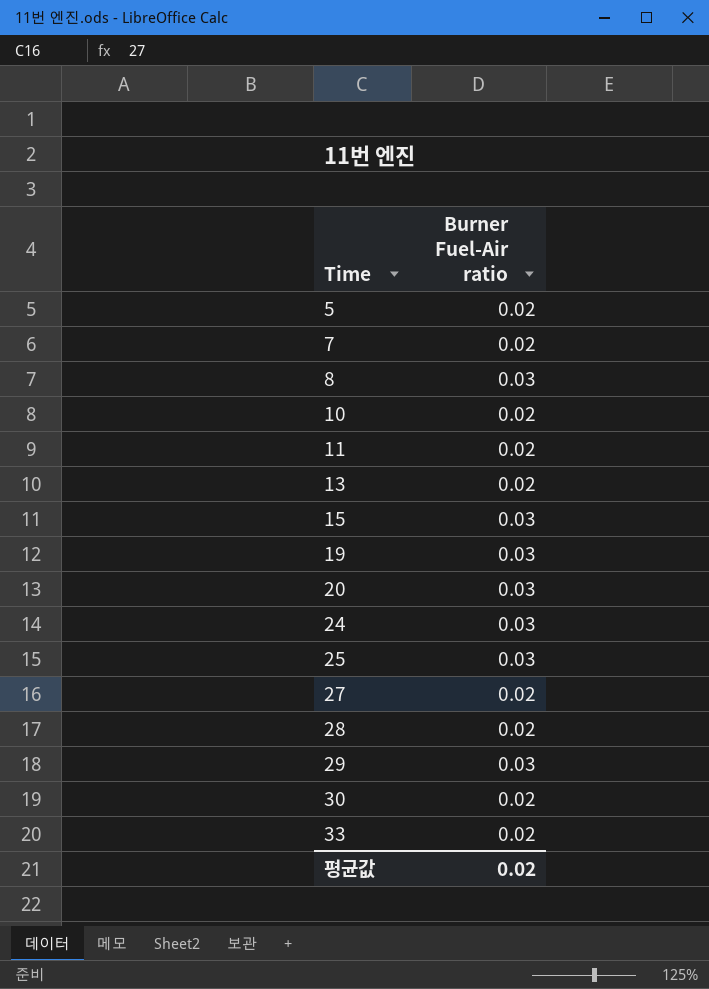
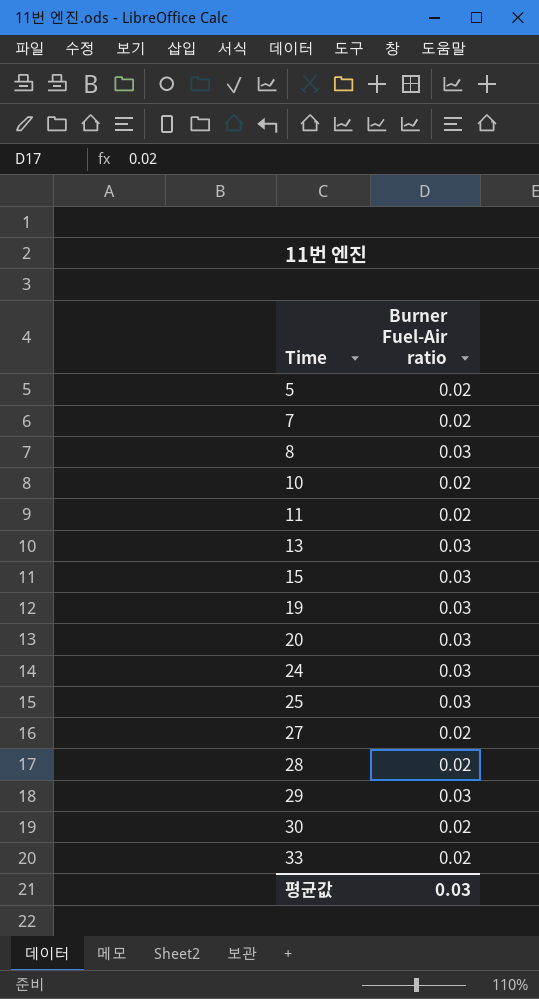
13 | Burner Fuel-Air ratio: 0.02 -> 0.03
평균값 | Burner Fuel-Air ratio: 0.02 -> 0.03

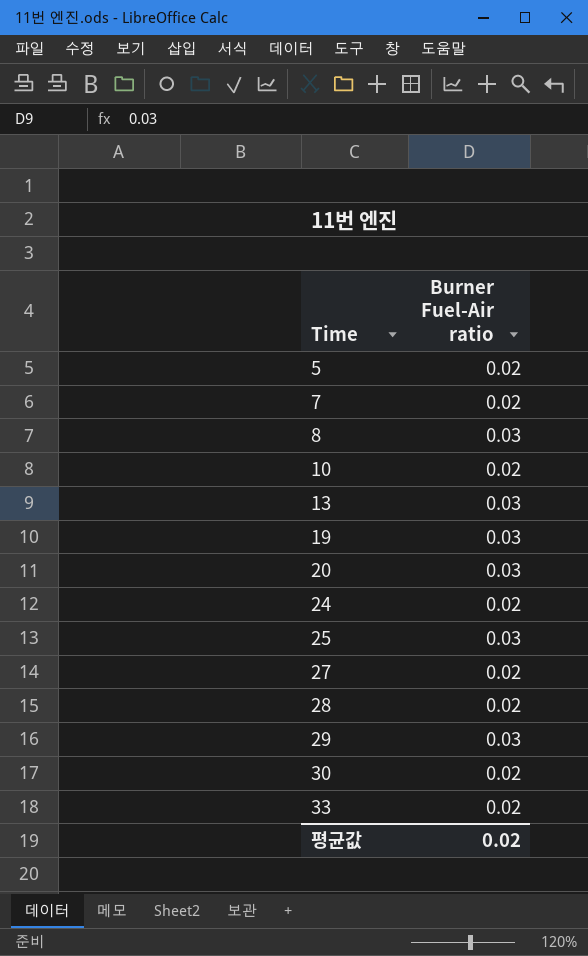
row 11: 0.02 -> none
row 15: 0.03 -> none
24 | Burner Fuel-Air ratio: 0.03 -> 0.02
평균값 | Burner Fuel-Air ratio: 0.03 -> 0.02

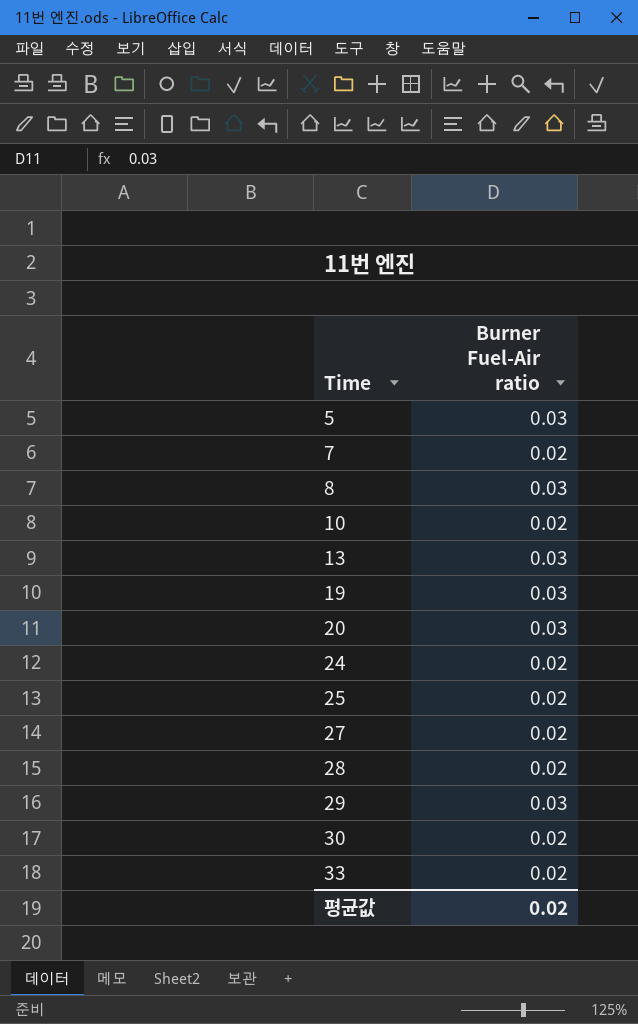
5 | Burner Fuel-Air ratio: 0.02 -> 0.03
25 | Burner Fuel-Air ratio: 0.03 -> 0.02

